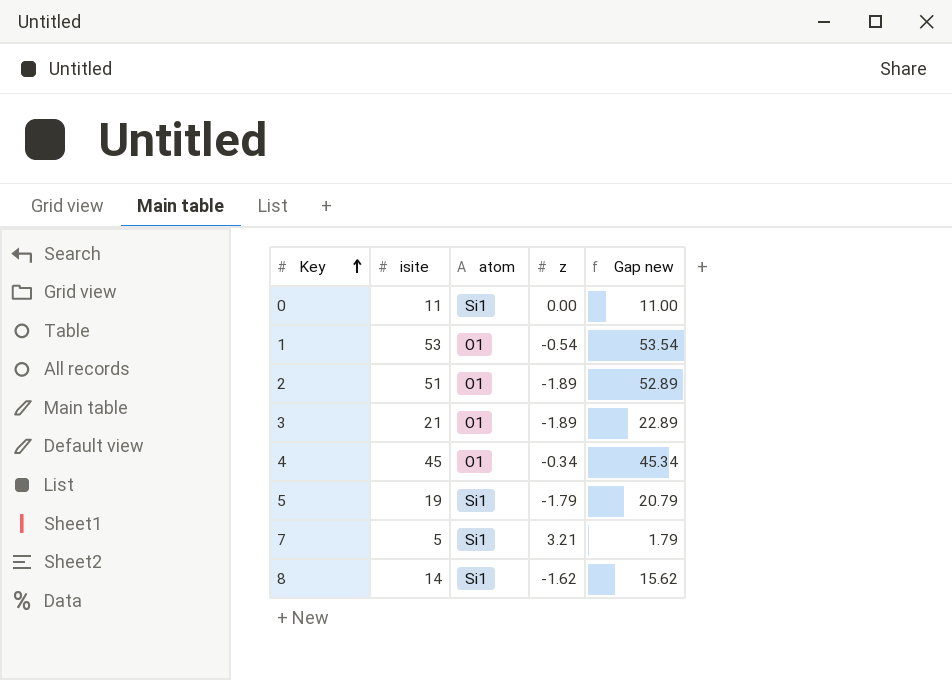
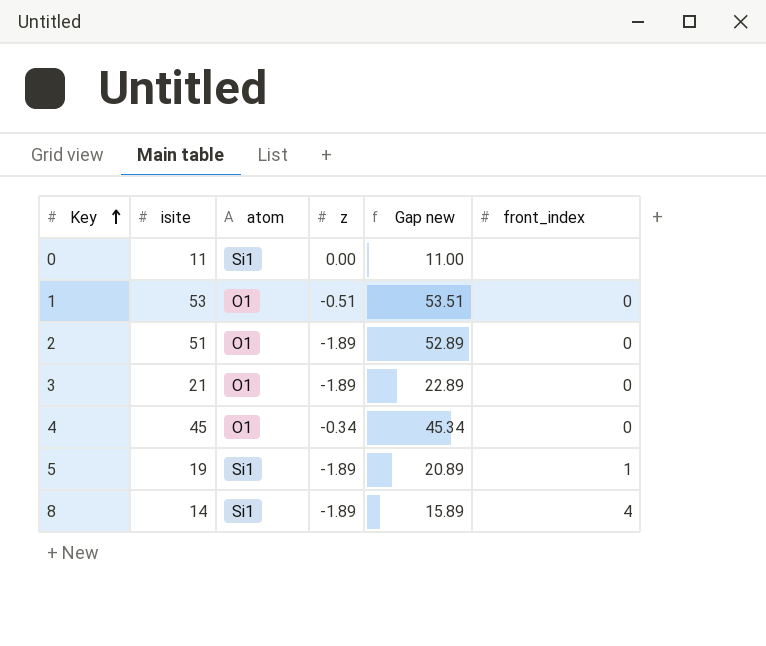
column front_index | position: none -> 6
row 7: 5 | Si1 | 3.21 | 1.79 -> none
1 | z: -0.54 -> -0.51
1 | Gap new: 53.54 -> 53.51
5 | z: -1.79 -> -1.89
5 | Gap new: 20.79 -> 20.89
8 | z: -1.62 -> -1.89
8 | Gap new: 15.62 -> 15.89

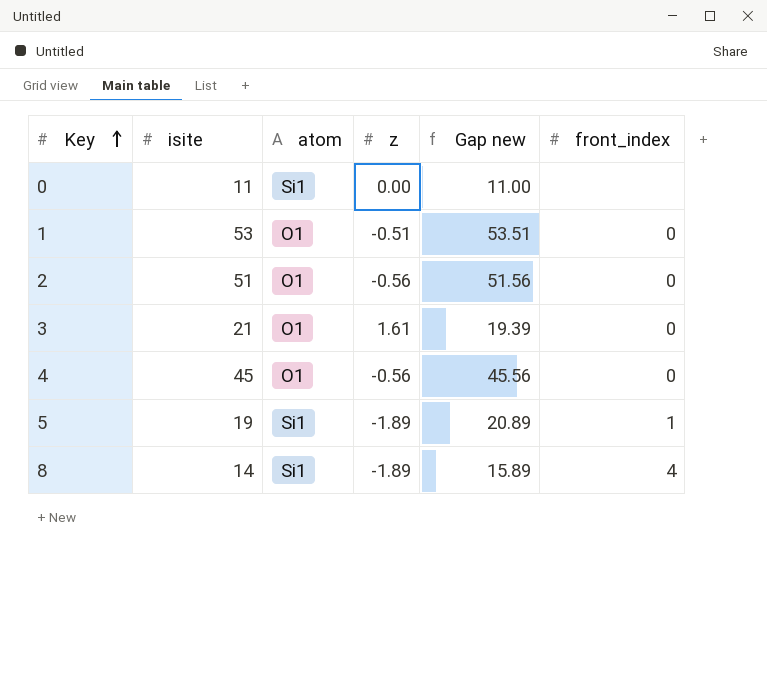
2 | z: -1.89 -> -0.56
2 | Gap new: 52.89 -> 51.56
3 | z: -1.89 -> 1.61
3 | Gap new: 22.89 -> 19.39
4 | z: -0.34 -> -0.56
4 | Gap new: 45.34 -> 45.56

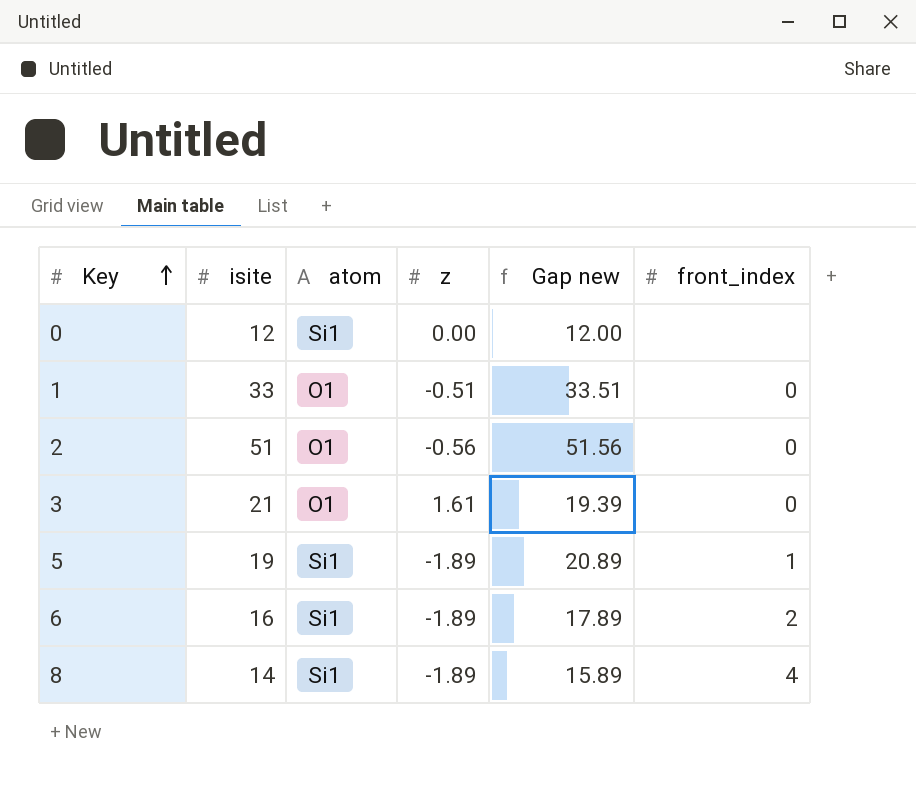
row 4: 45 | O1 | -0.56 | 45.56 | 0 -> none
0 | isite: 11 -> 12
0 | Gap new: 11.00 -> 12.00
1 | isite: 53 -> 33
1 | Gap new: 53.51 -> 33.51
row 6: none -> 16 | Si1 | -1.89 | 17.89 | 2

